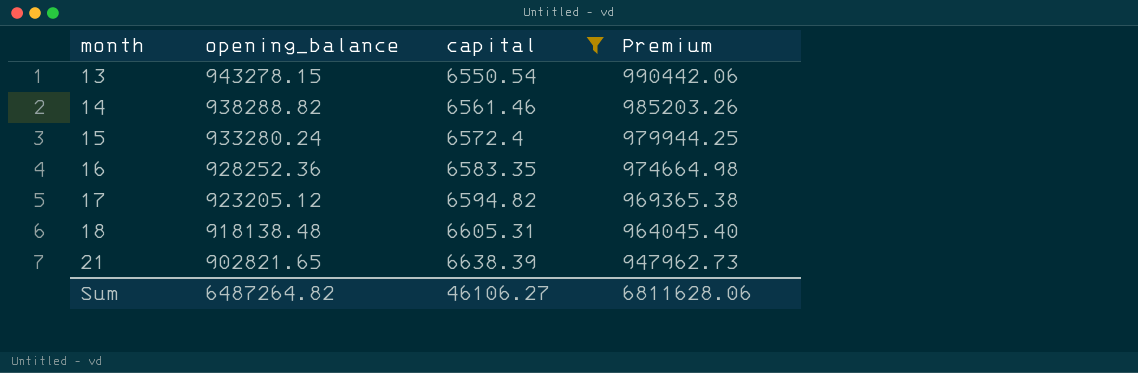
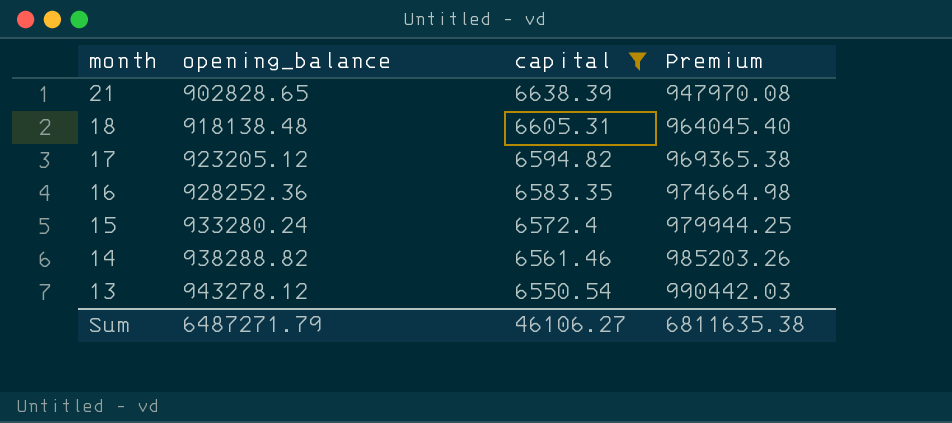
row order: month ascending -> month descending
21 | opening_balance: 902821.65 -> 902828.65
21 | Premium: 947962.73 -> 947970.08
13 | opening_balance: 943278.15 -> 943278.12
13 | Premium: 990442.06 -> 990442.03
Sum | opening_balance: 6487264.82 -> 6487271.79
Sum | Premium: 6811628.06 -> 6811635.38

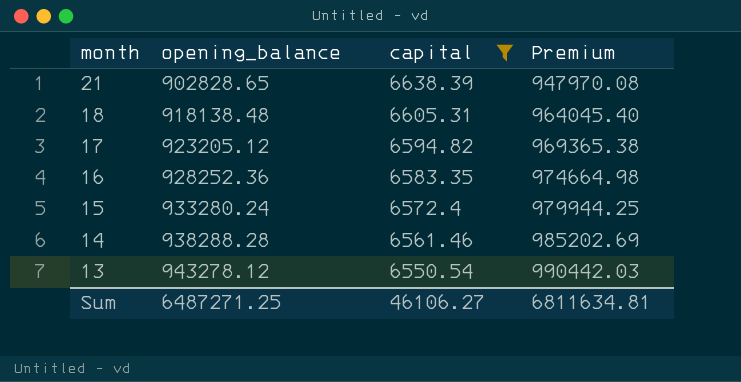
14 | opening_balance: 938288.82 -> 938288.28
14 | Premium: 985203.26 -> 985202.69
Sum | opening_balance: 6487271.79 -> 6487271.25
Sum | Premium: 6811635.38 -> 6811634.81

